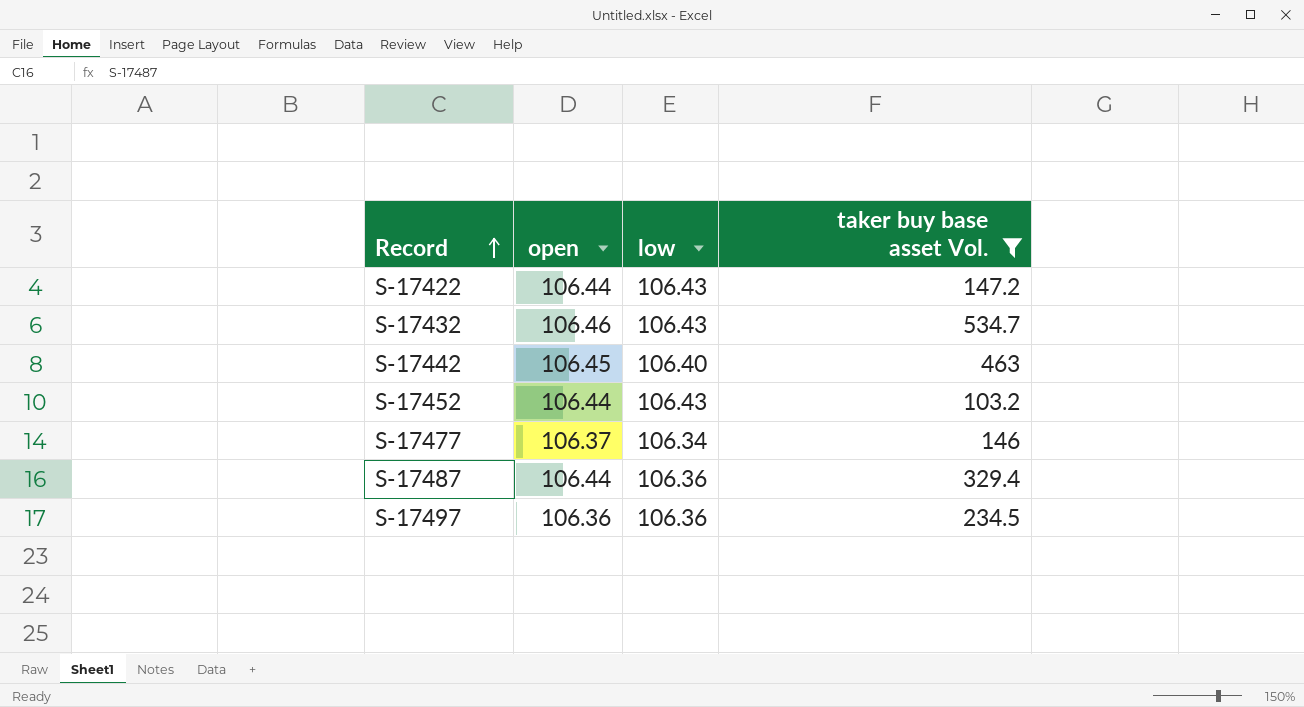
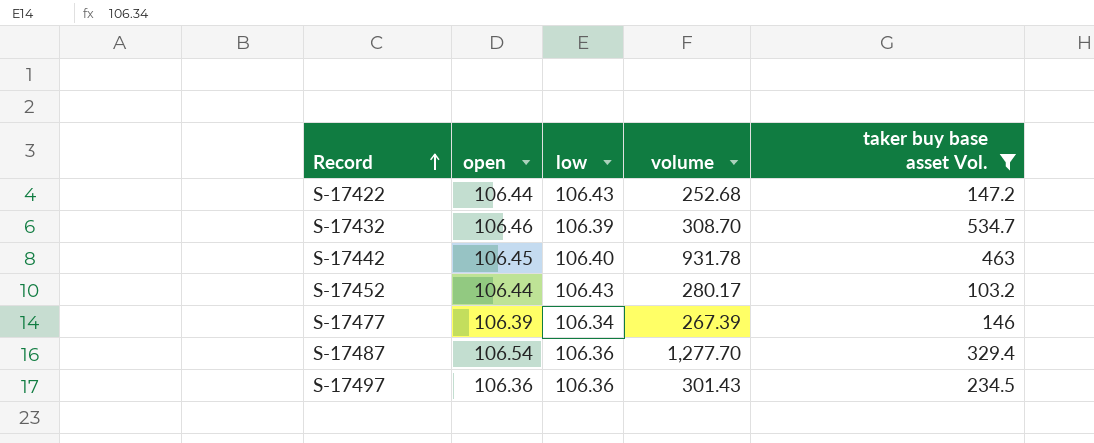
column volume | position: none -> 4
S-17432 | low: 106.43 -> 106.39
S-17477 | open: 106.37 -> 106.39
S-17487 | open: 106.44 -> 106.54

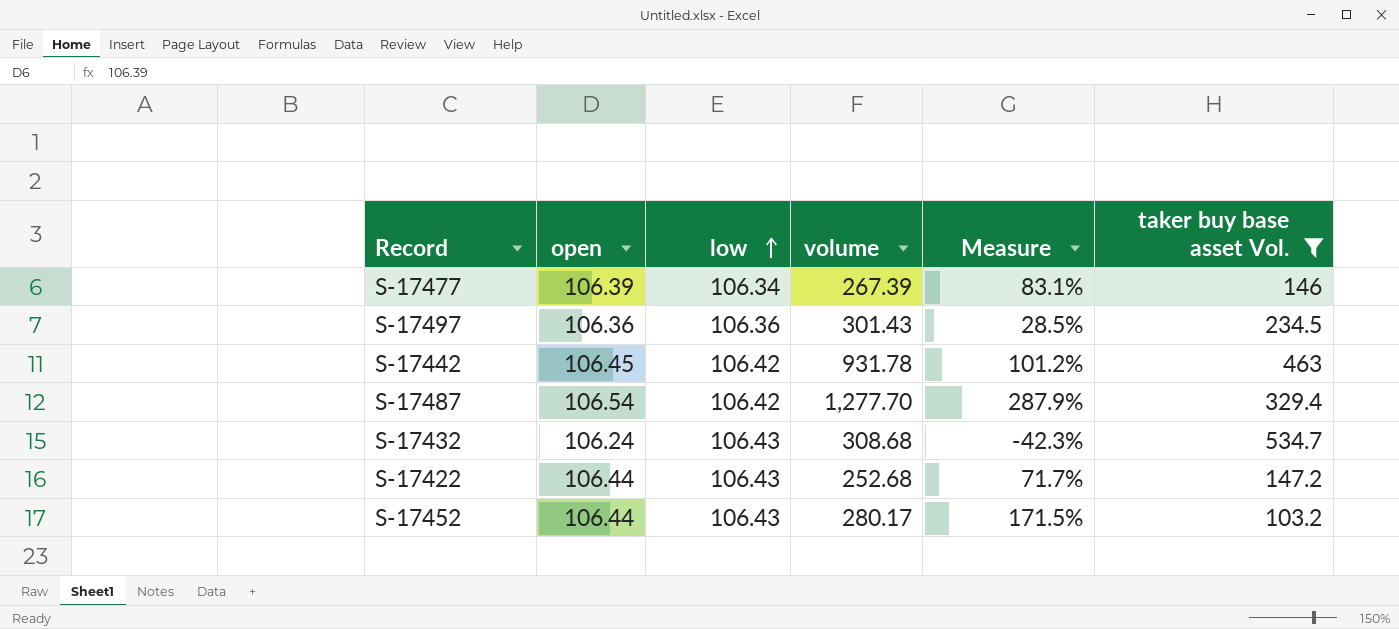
row order: Record ascending -> low ascending
column Measure | formula: none -> ([volume] - [taker buy base asset Vol.]) / [taker buy base asset Vol.]
S-17442 | low: 106.40 -> 106.42
S-17487 | low: 106.36 -> 106.42
S-17432 | open: 106.46 -> 106.24
S-17432 | low: 106.39 -> 106.43
S-17432 | volume: 308.70 -> 308.68

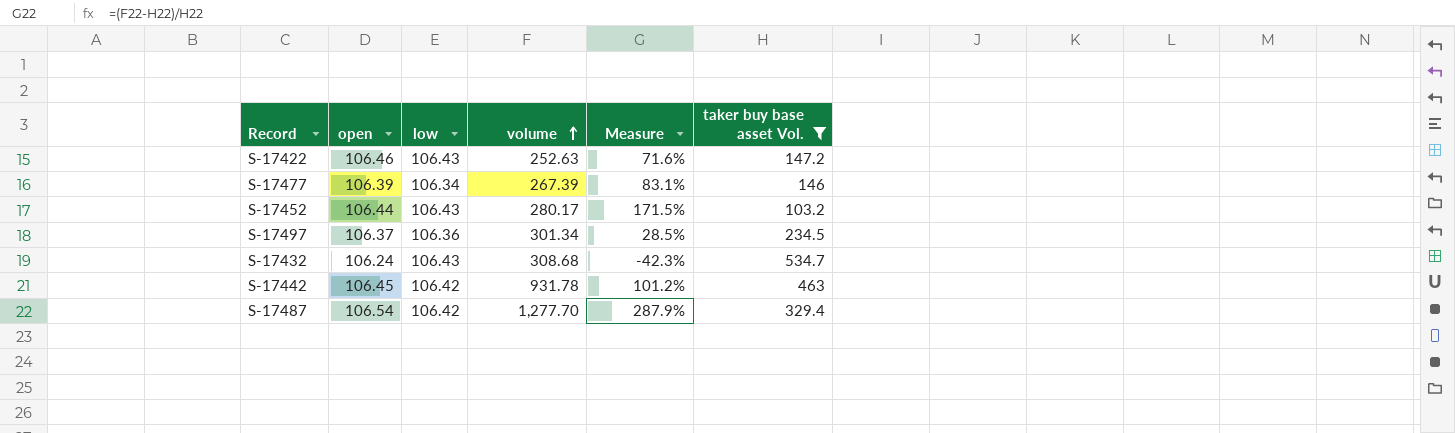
row order: low ascending -> volume ascending
S-17422 | open: 106.44 -> 106.46
S-17422 | volume: 252.68 -> 252.63
S-17422 | Measure: 71.7% -> 71.6%
S-17497 | open: 106.36 -> 106.37
S-17497 | volume: 301.43 -> 301.34

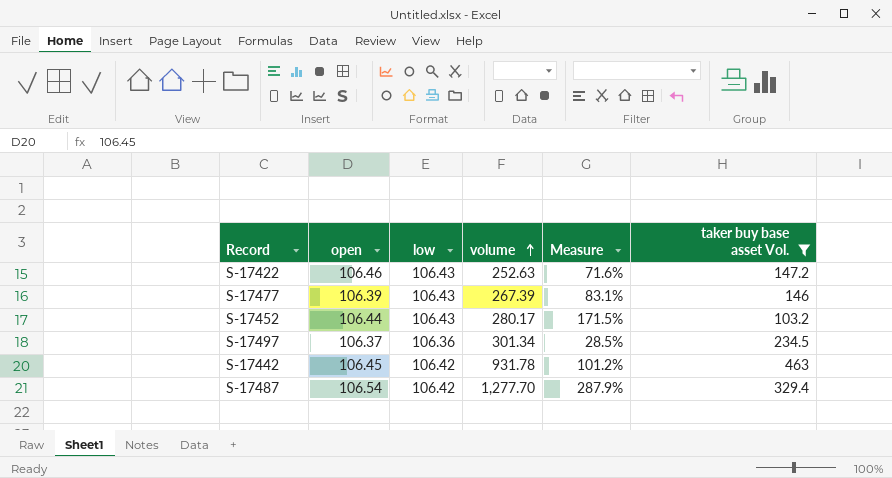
row S-17432: 106.24 | 106.43 | 308.68 | -42.3% | 534.7 -> none
S-17477 | low: 106.34 -> 106.43

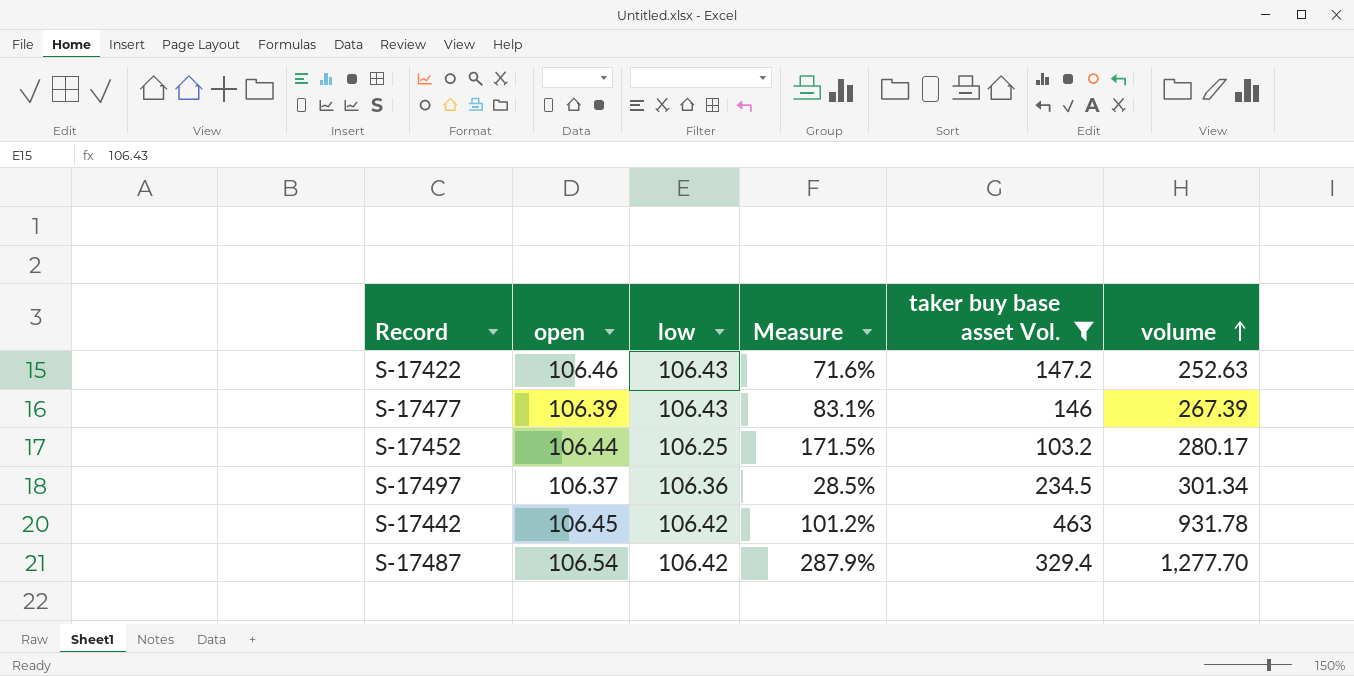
column volume | position: 4 -> 6
S-17452 | low: 106.43 -> 106.25

